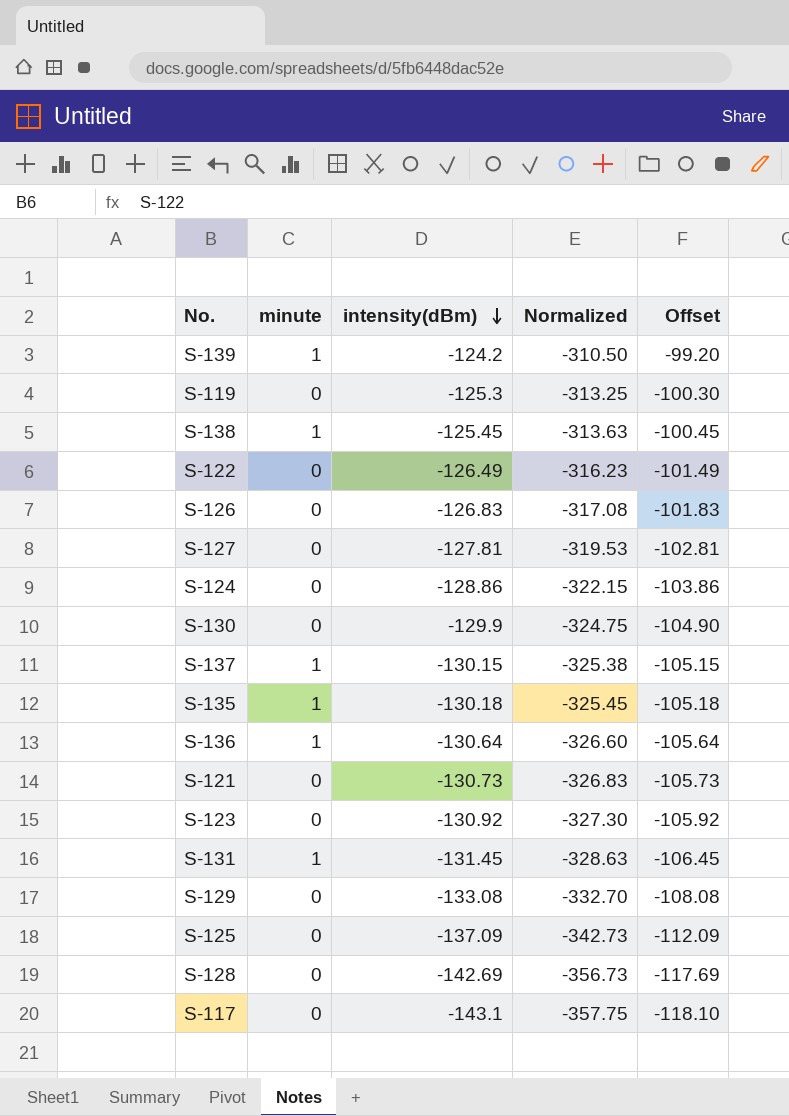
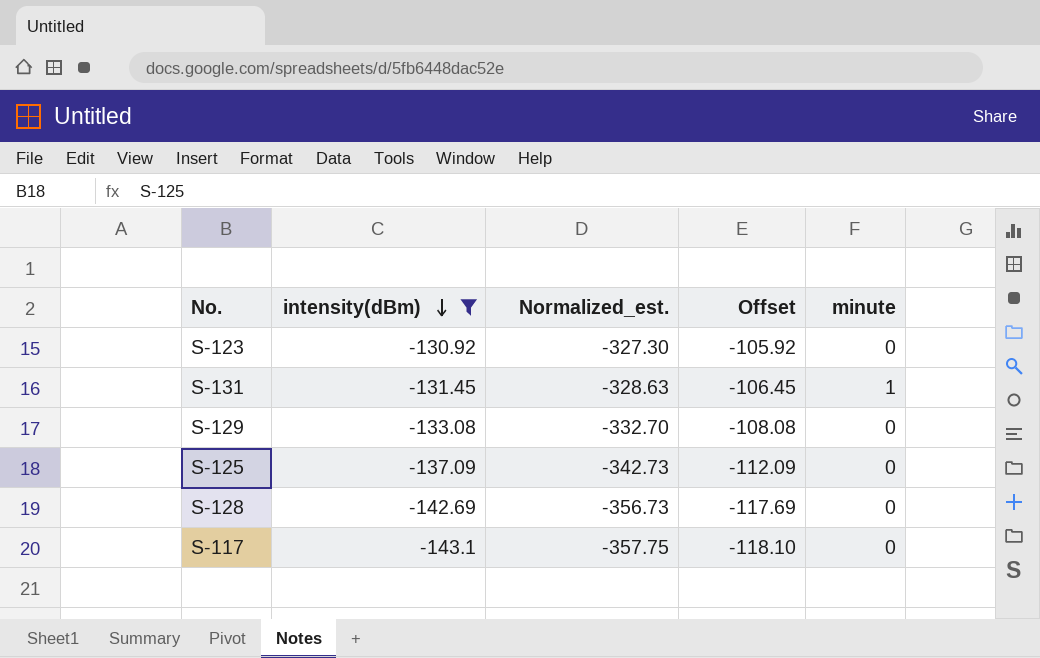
filter: none -> intensity(dBm) <= -130.92
column name: Normalized -> Normalized_est.
column minute | position: 2 -> 5

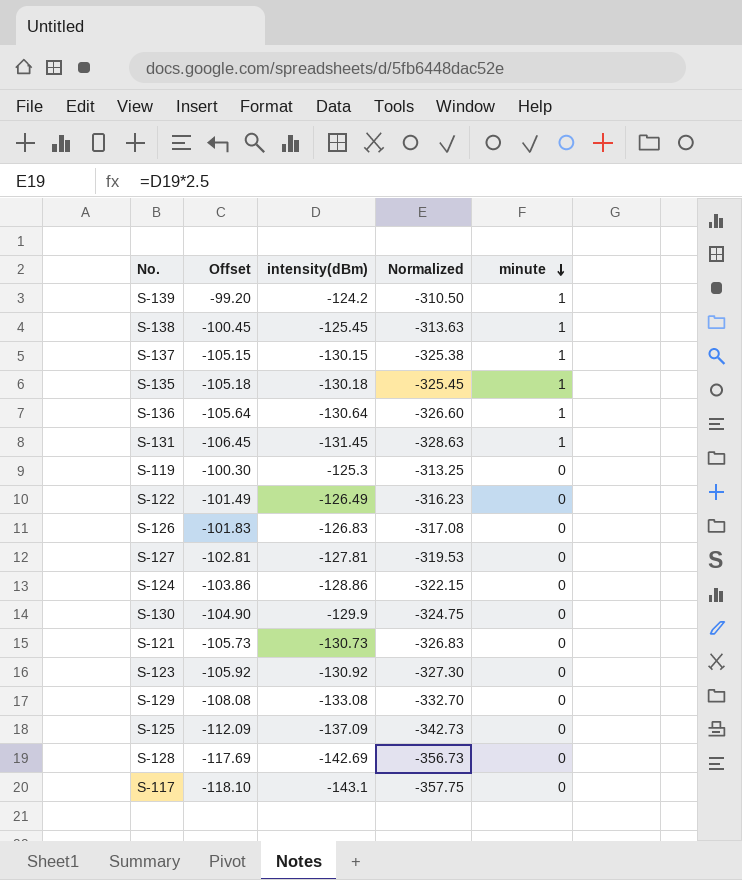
filter: intensity(dBm) <= -130.92 -> none
row order: intensity(dBm) descending -> minute descending
column Offset | position: 4 -> 2
column name: Normalized_est. -> Normalized

